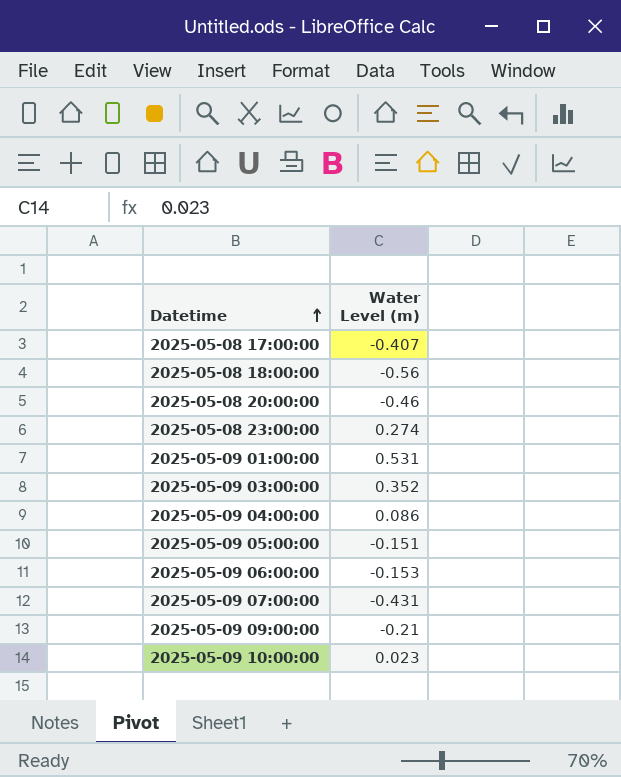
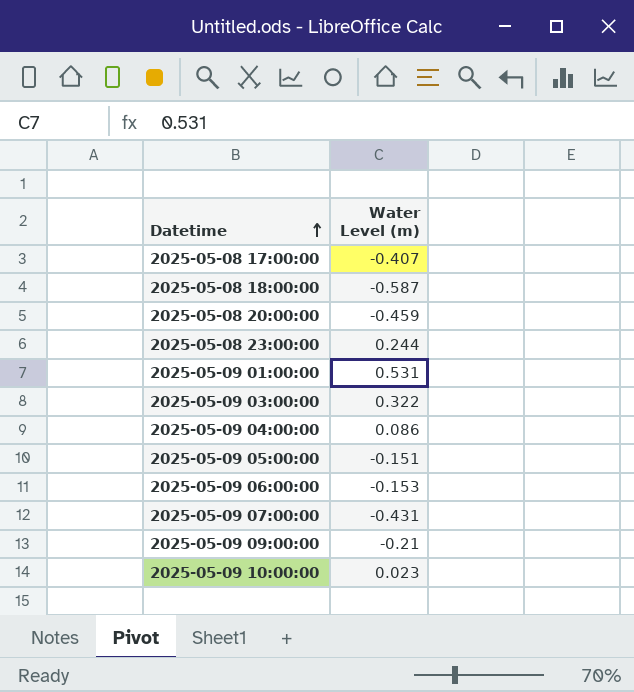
2025-05-08 18:00:00 | Water Level (m): -0.56 -> -0.587
2025-05-08 20:00:00 | Water Level (m): -0.46 -> -0.459
2025-05-08 23:00:00 | Water Level (m): 0.274 -> 0.244
2025-05-09 03:00:00 | Water Level (m): 0.352 -> 0.322

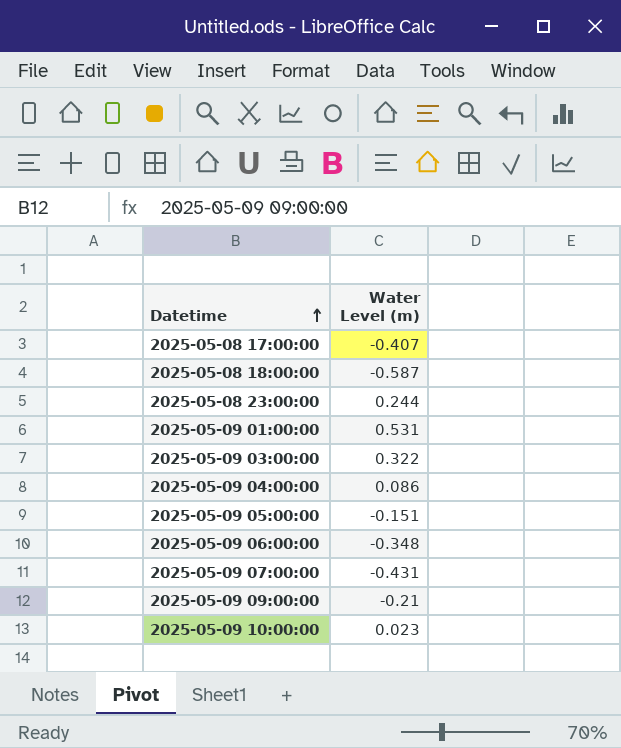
row 2025-05-08 20:00:00: -0.459 -> none
2025-05-09 06:00:00 | Water Level (m): -0.153 -> -0.348

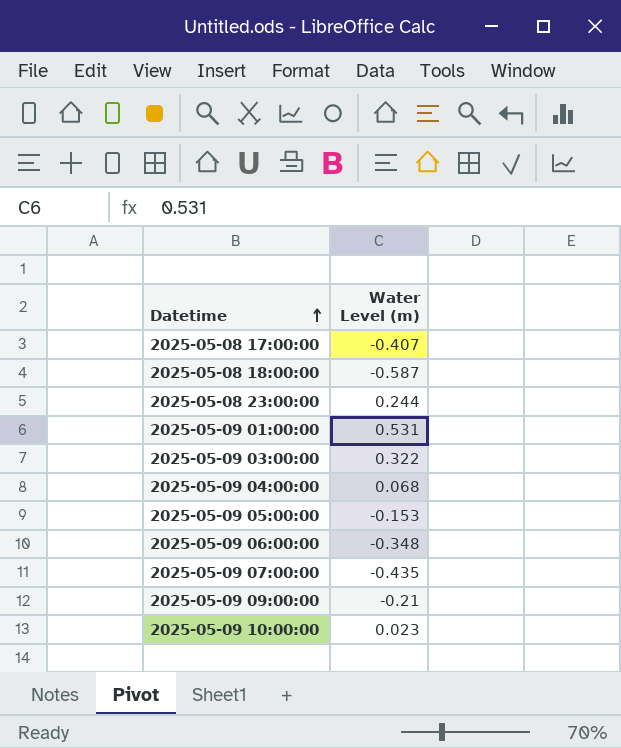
2025-05-09 04:00:00 | Water Level (m): 0.086 -> 0.068
2025-05-09 05:00:00 | Water Level (m): -0.151 -> -0.153
2025-05-09 07:00:00 | Water Level (m): -0.431 -> -0.435

